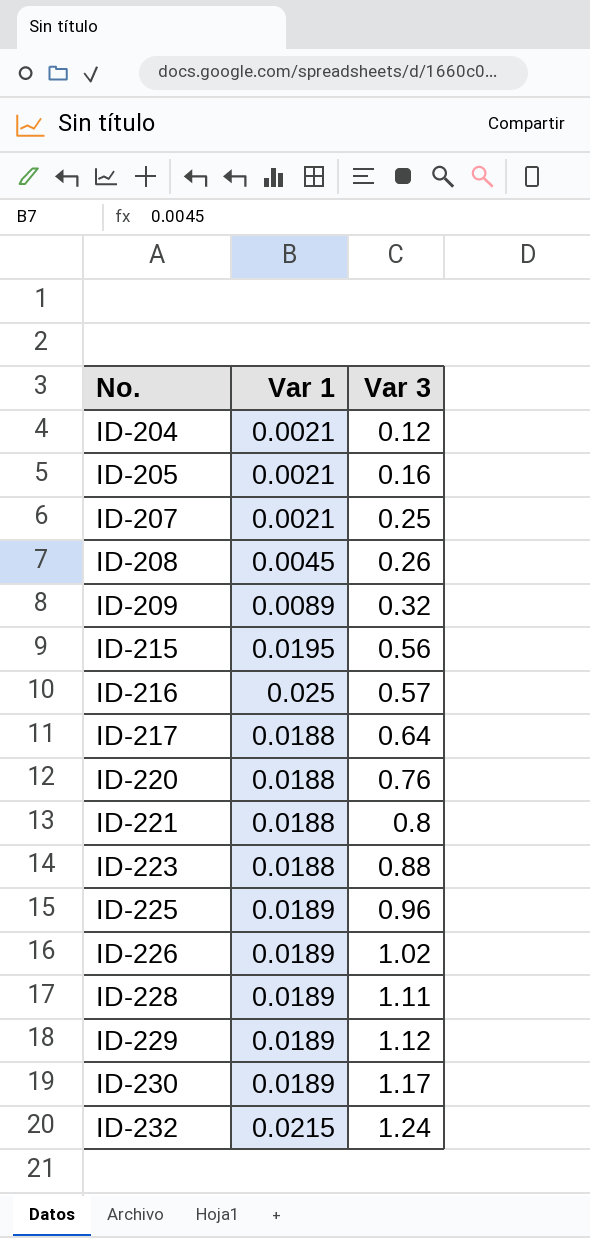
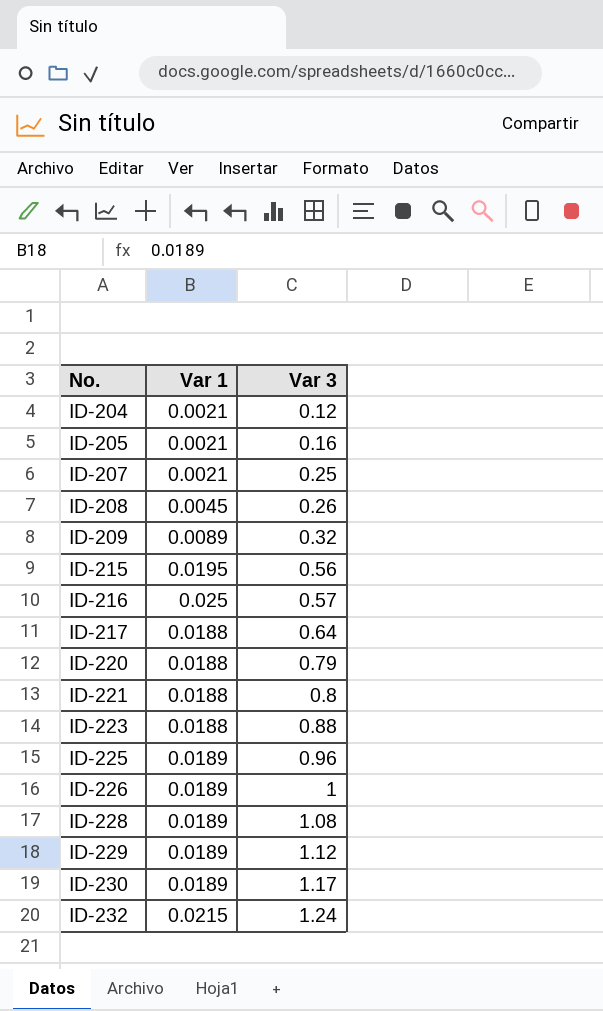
ID-220 | Var 3: 0.76 -> 0.79
ID-226 | Var 3: 1.02 -> 1
ID-228 | Var 3: 1.11 -> 1.08

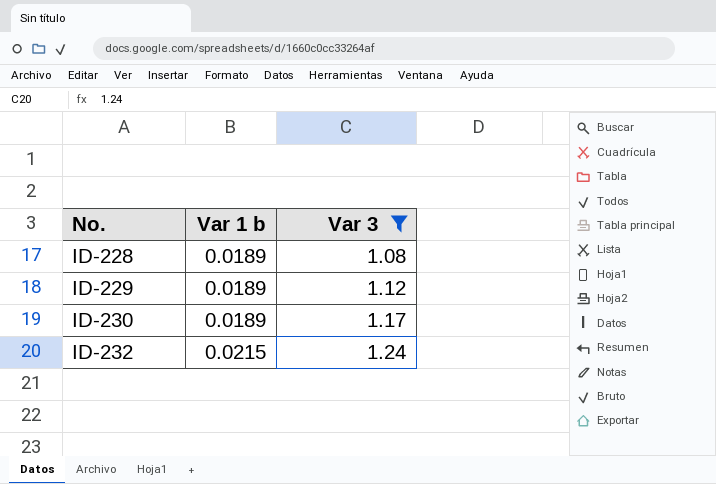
filter: none -> Var 3 >= 1.08
column name: Var 1 -> Var 1 b

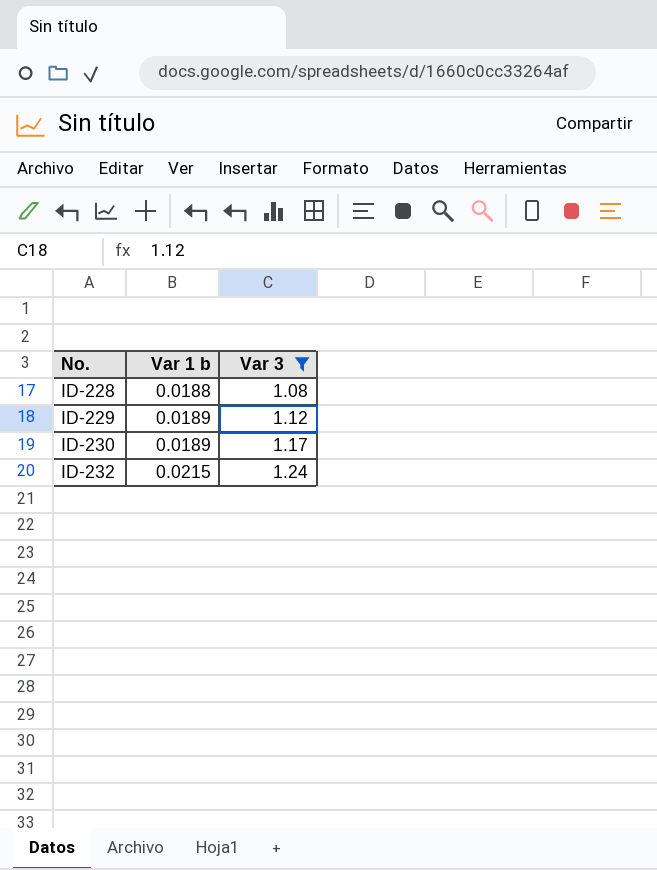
ID-228 | Var 1 b: 0.0189 -> 0.0188

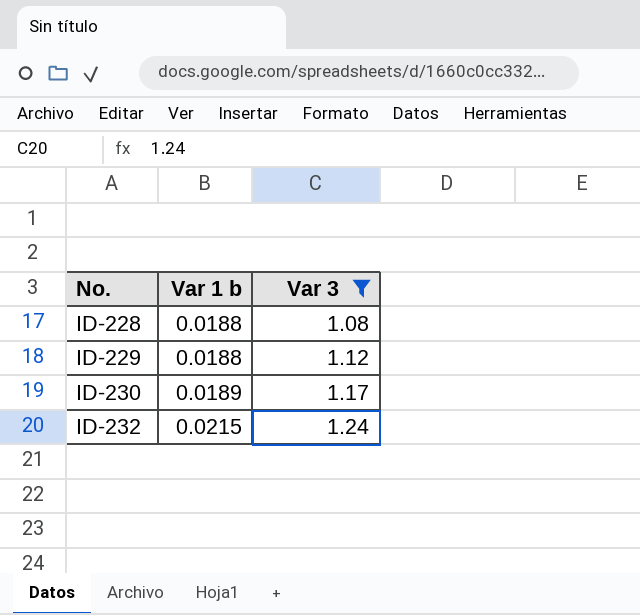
ID-229 | Var 1 b: 0.0189 -> 0.0188

